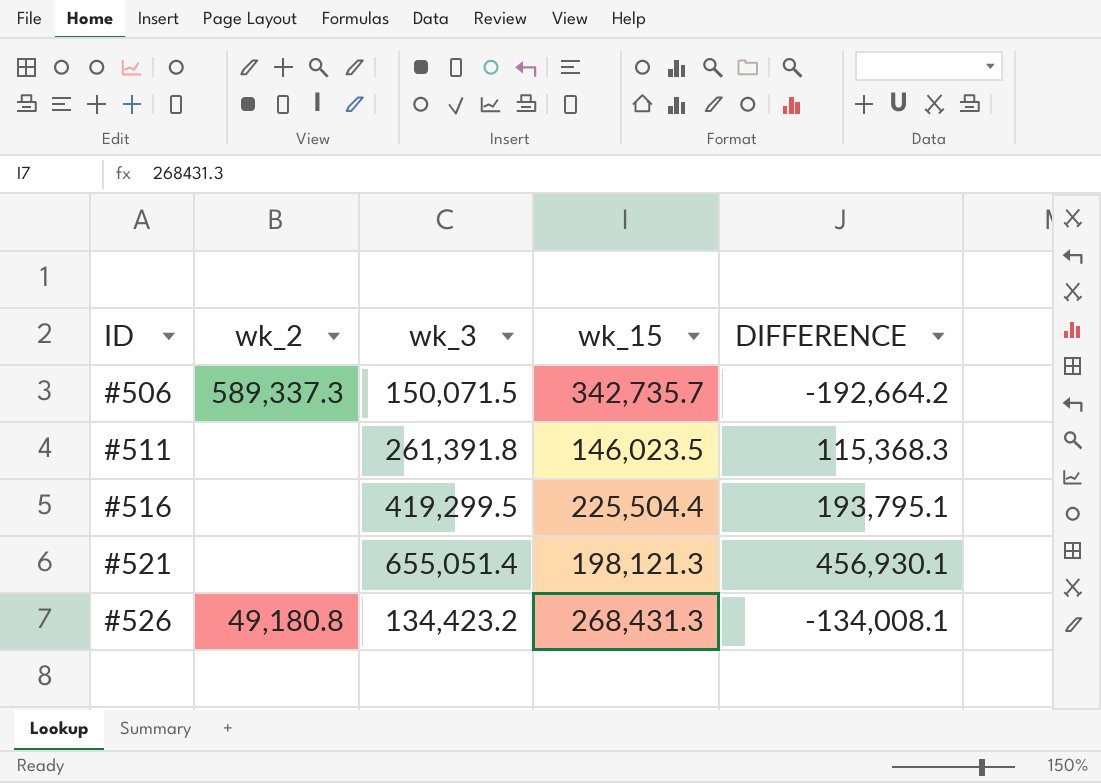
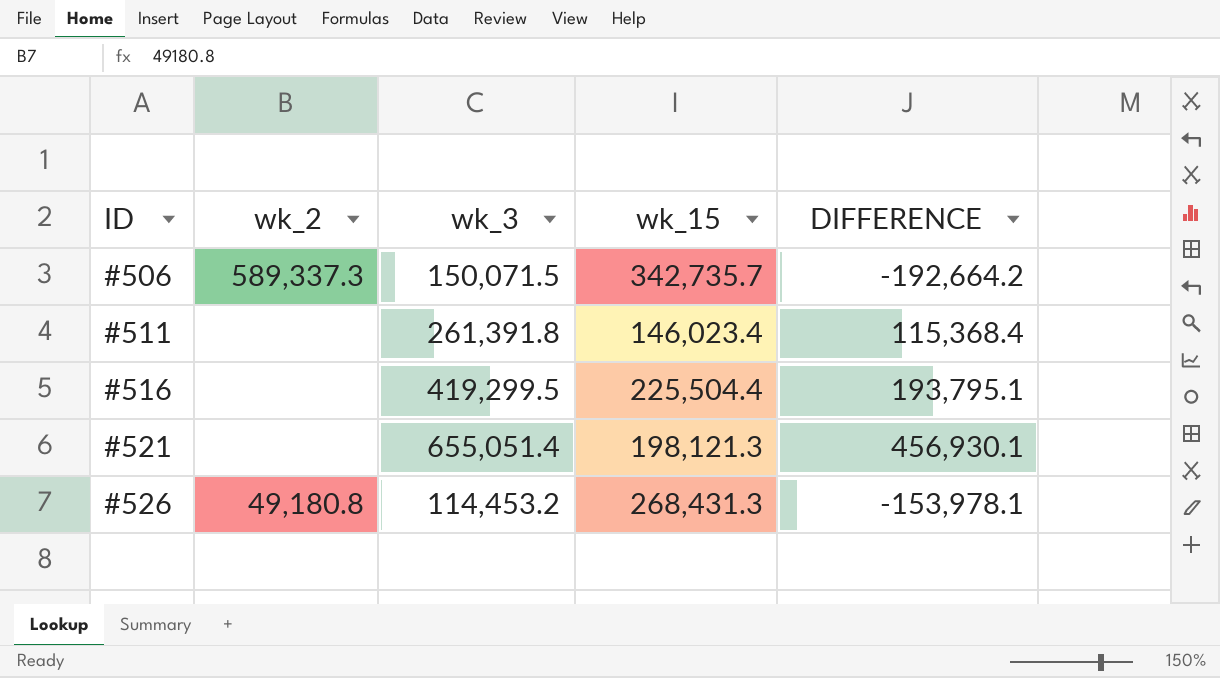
#511 | wk_15: 146,023.5 -> 146,023.4
#511 | DIFFERENCE: 115,368.3 -> 115,368.4
#526 | wk_3: 134,423.2 -> 114,453.2
#526 | DIFFERENCE: -134,008.1 -> -153,978.1

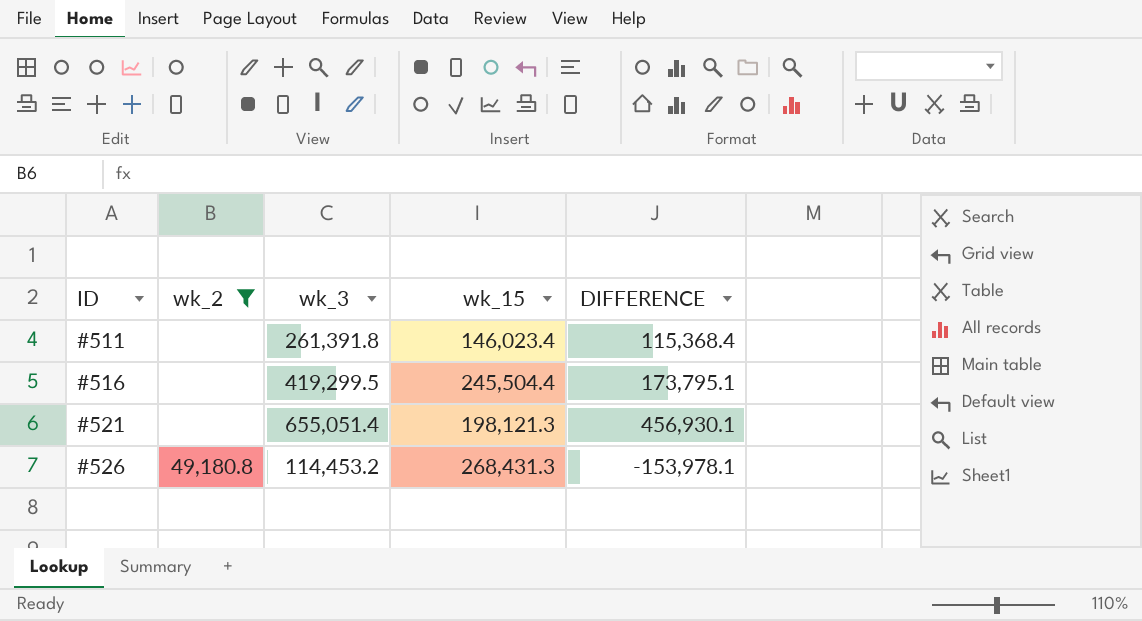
filter: none -> wk_2 != 589,337.3
#516 | wk_15: 225,504.4 -> 245,504.4
#516 | DIFFERENCE: 193,795.1 -> 173,795.1

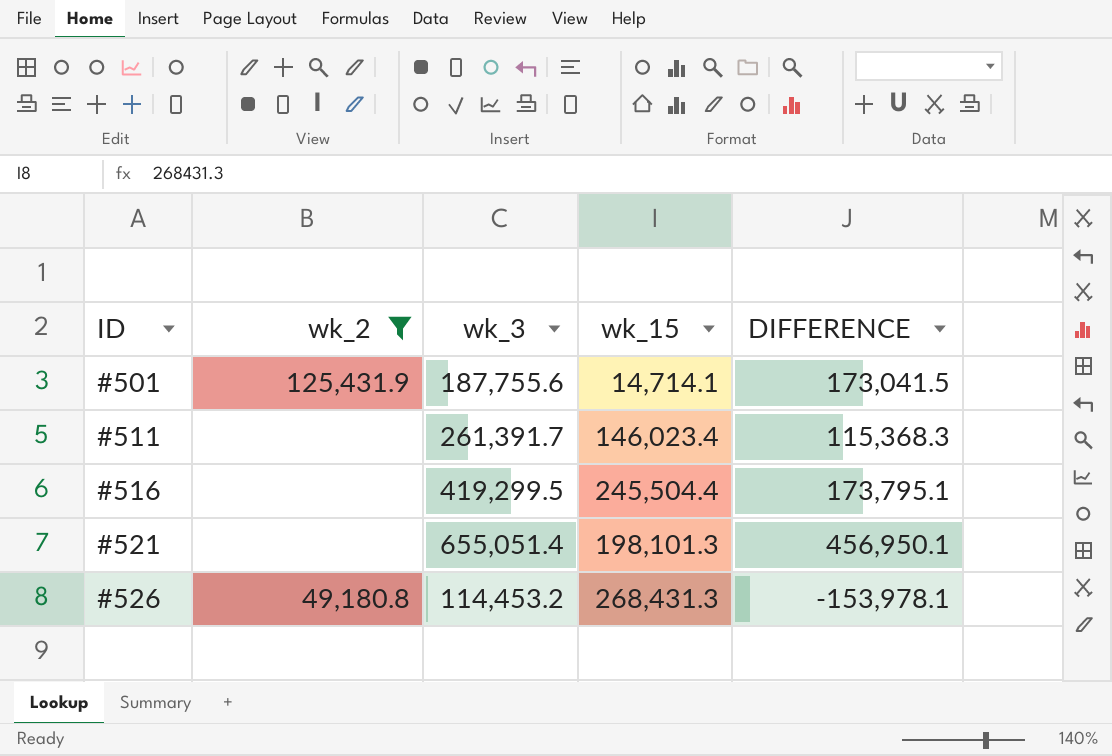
row #501: none -> 125,431.9 | 187,755.6 | 14,714.1 | 173,041.5
#511 | wk_3: 261,391.8 -> 261,391.7
#511 | DIFFERENCE: 115,368.4 -> 115,368.3
#521 | wk_15: 198,121.3 -> 198,101.3
#521 | DIFFERENCE: 456,930.1 -> 456,950.1

